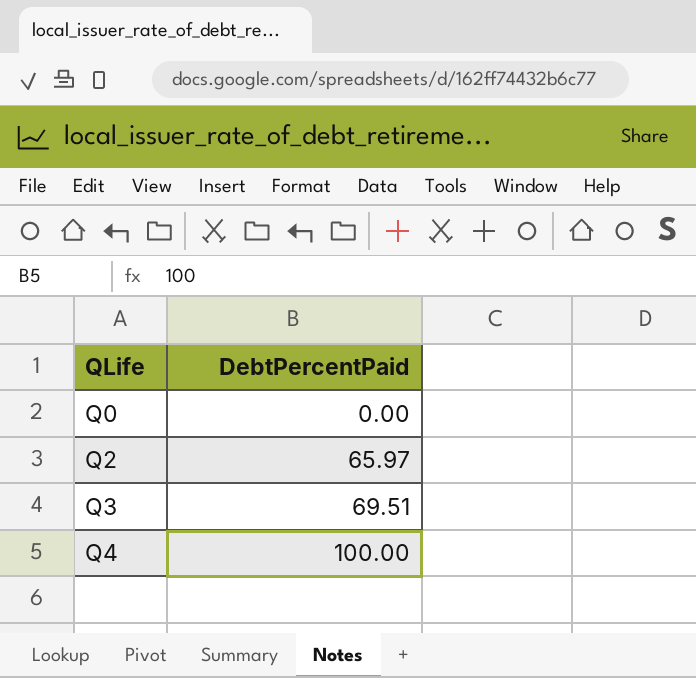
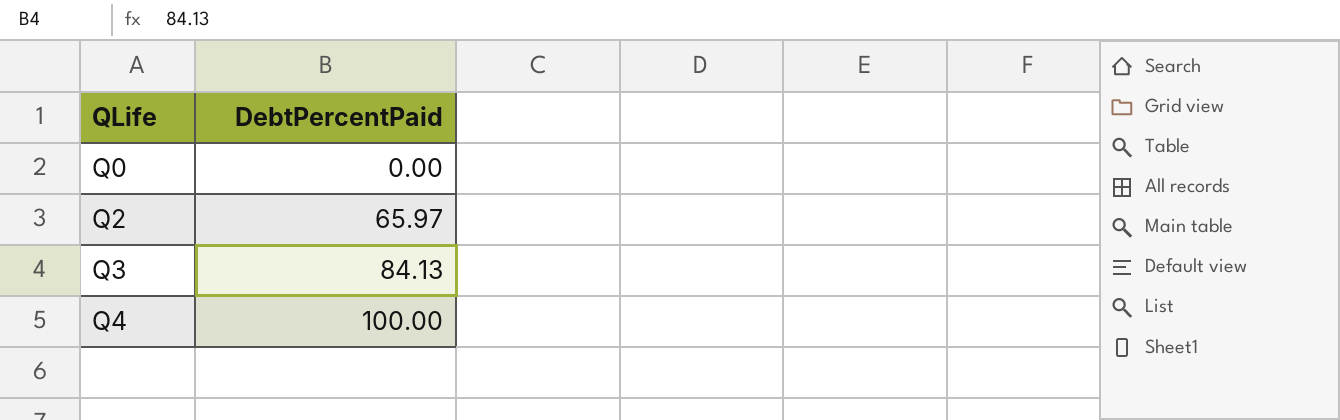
Q3 | DebtPercentPaid: 69.51 -> 84.13

